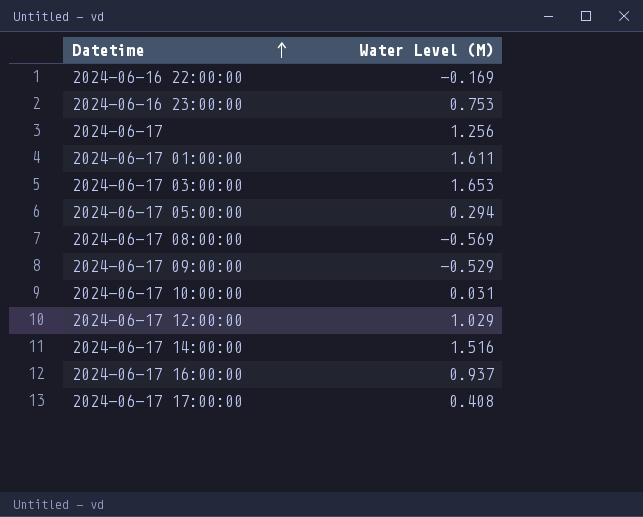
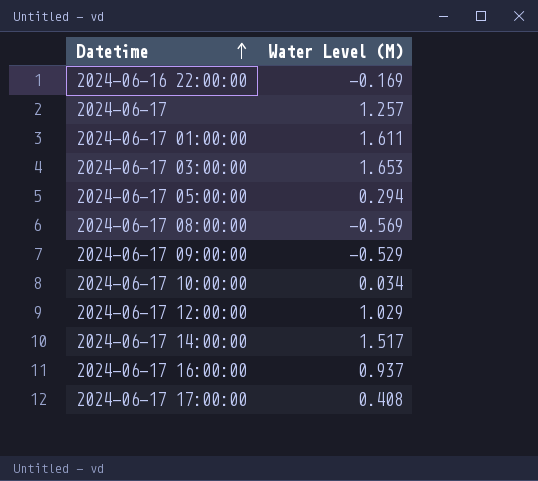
row 2024-06-16 23:00:00: 0.753 -> none
2024-06-17 | Water Level (M): 1.256 -> 1.257
2024-06-17 10:00:00 | Water Level (M): 0.031 -> 0.034
2024-06-17 14:00:00 | Water Level (M): 1.516 -> 1.517

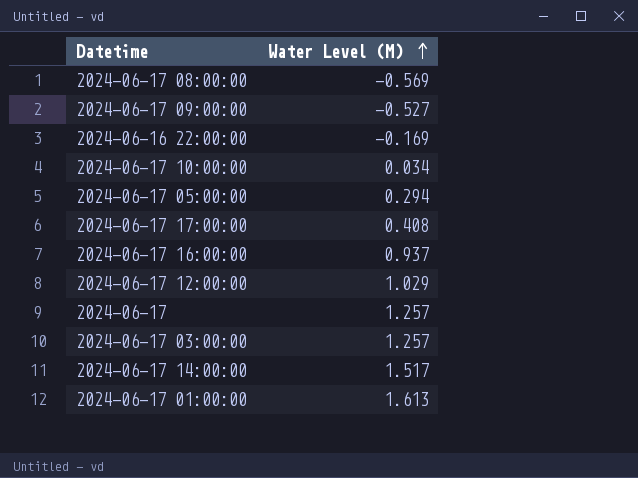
row order: Datetime ascending -> Water Level (M) ascending
2024-06-17 09:00:00 | Water Level (M): -0.529 -> -0.527
2024-06-17 03:00:00 | Water Level (M): 1.653 -> 1.257
2024-06-17 01:00:00 | Water Level (M): 1.611 -> 1.613

